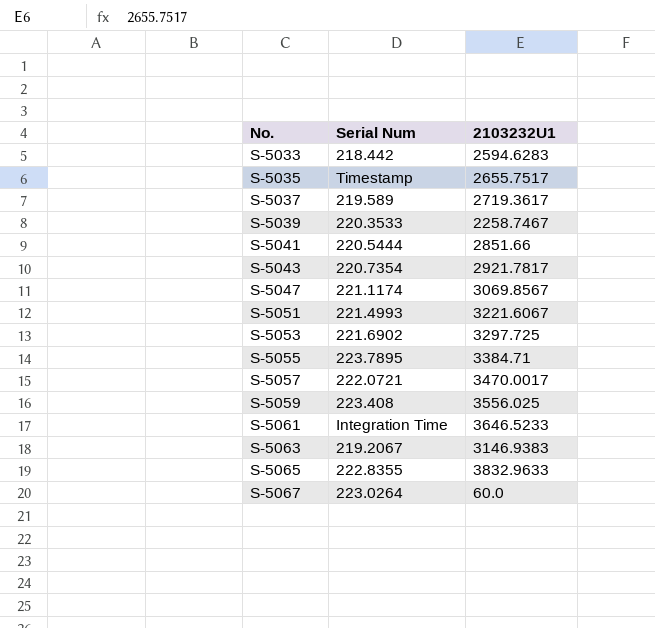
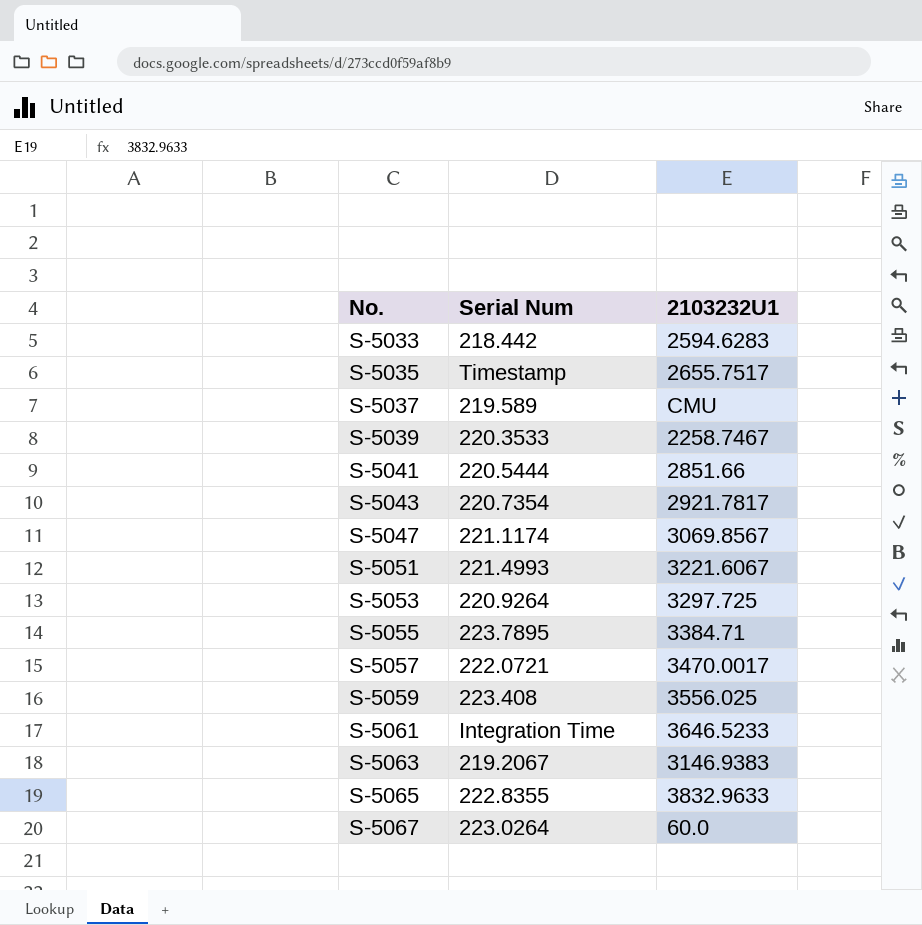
S-5037 | 2103232U1: 2719.3617 -> CMU
S-5053 | Serial Num: 221.6902 -> 220.9264

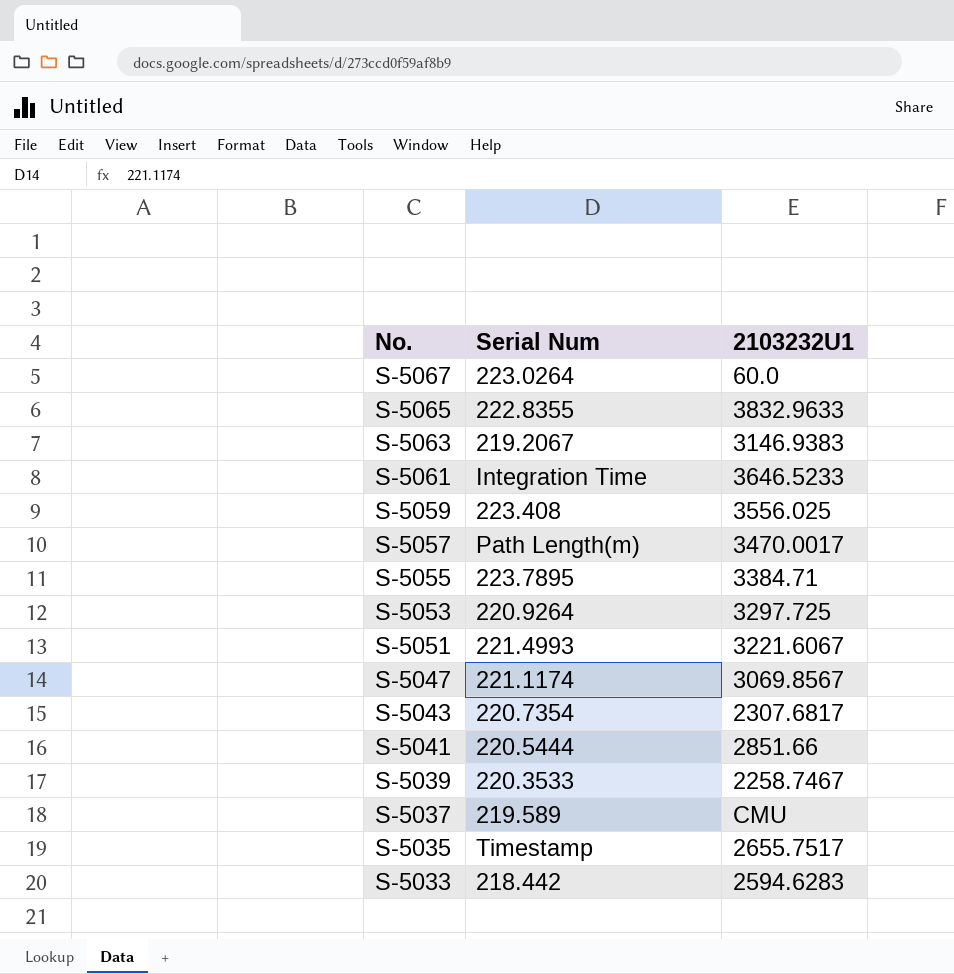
row order: No. ascending -> No. descending
S-5057 | Serial Num: 222.0721 -> Path Length(m)
S-5043 | 2103232U1: 2921.7817 -> 2307.6817

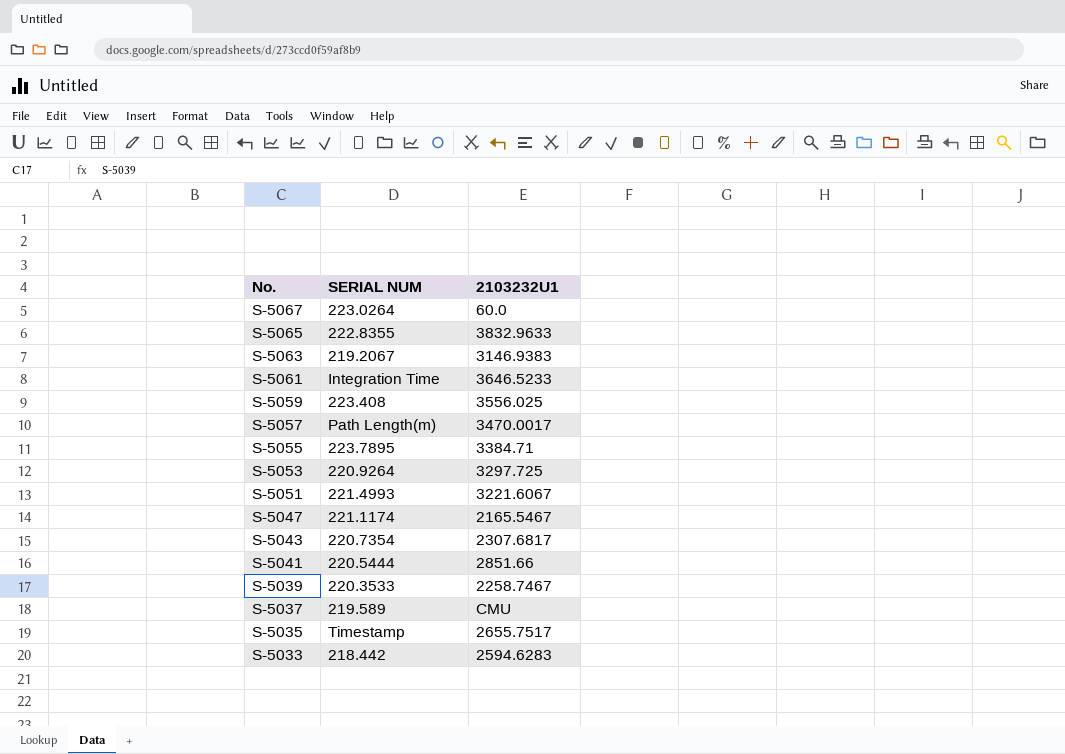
column name: Serial Num -> SERIAL NUM
S-5047 | 2103232U1: 3069.8567 -> 2165.5467

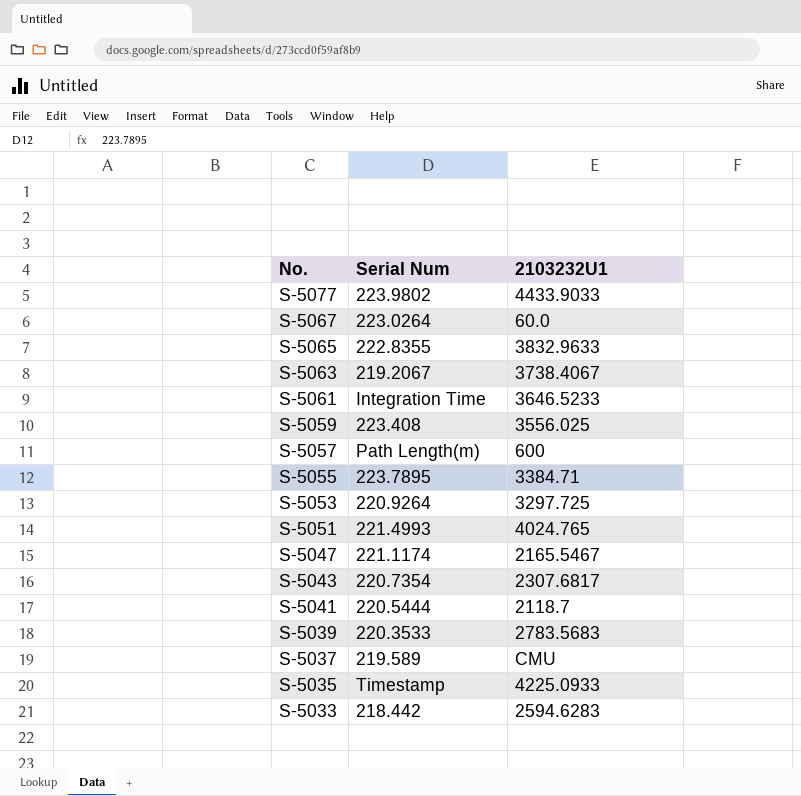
column name: SERIAL NUM -> Serial Num
row S-5077: none -> 223.9802 | 4433.9033
S-5063 | 2103232U1: 3146.9383 -> 3738.4067
S-5057 | 2103232U1: 3470.0017 -> 600
S-5051 | 2103232U1: 3221.6067 -> 4024.765
S-5041 | 2103232U1: 2851.66 -> 2118.7
S-5039 | 2103232U1: 2258.7467 -> 2783.5683
S-5035 | 2103232U1: 2655.7517 -> 4225.0933

